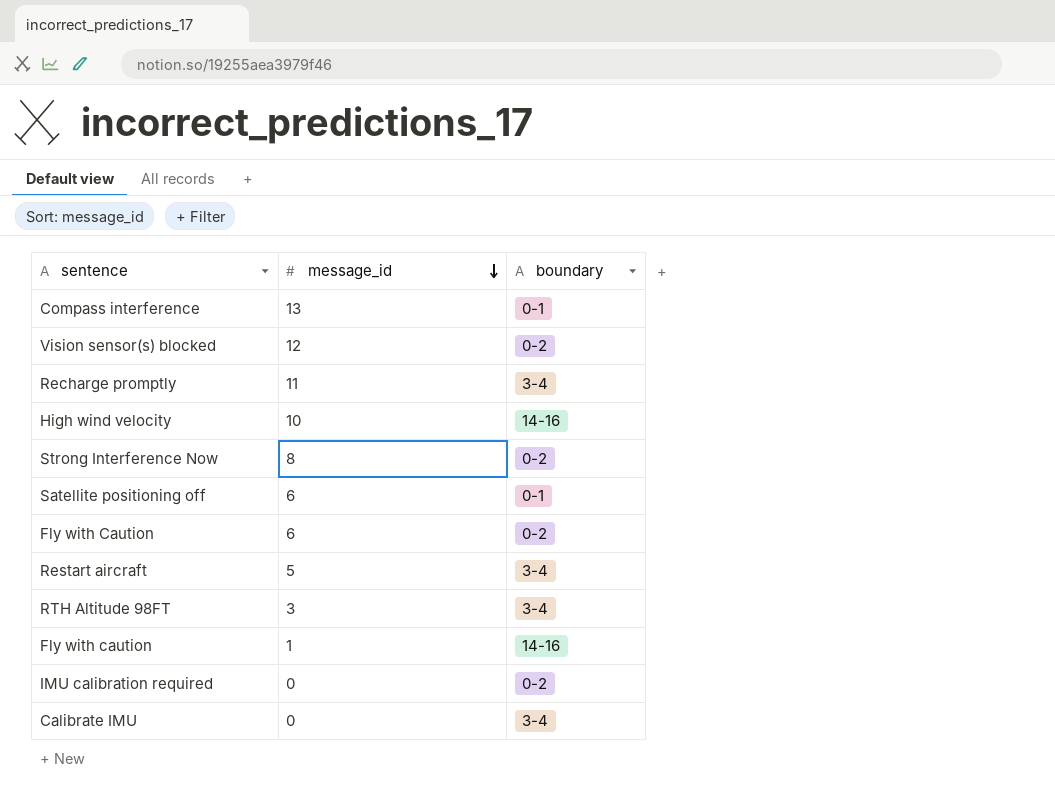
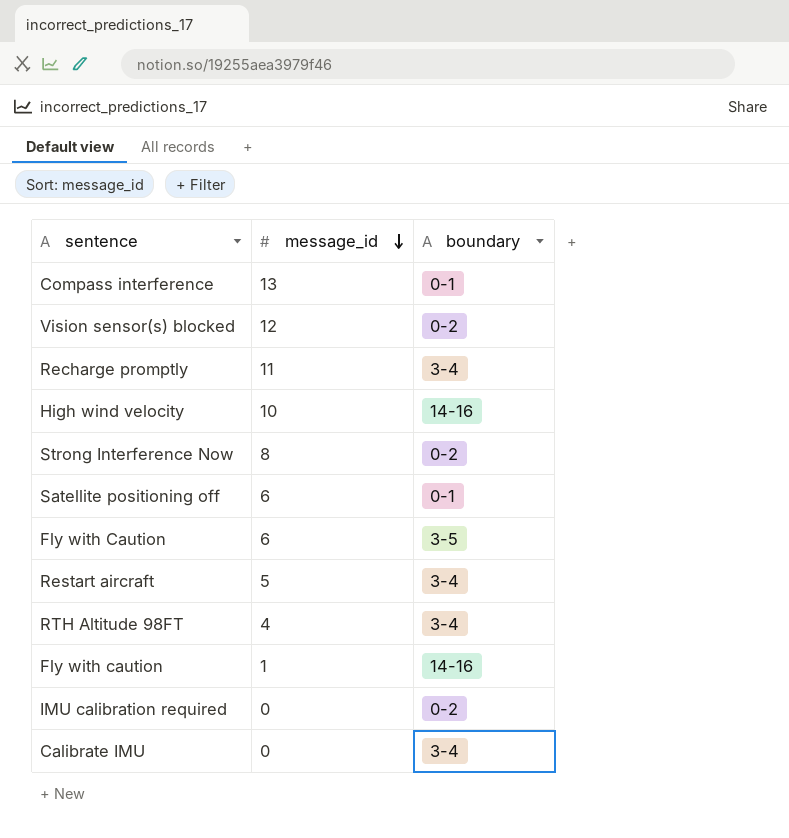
Fly with Caution | boundary: 0-2 -> 3-5
RTH Altitude 98FT | message_id: 3 -> 4

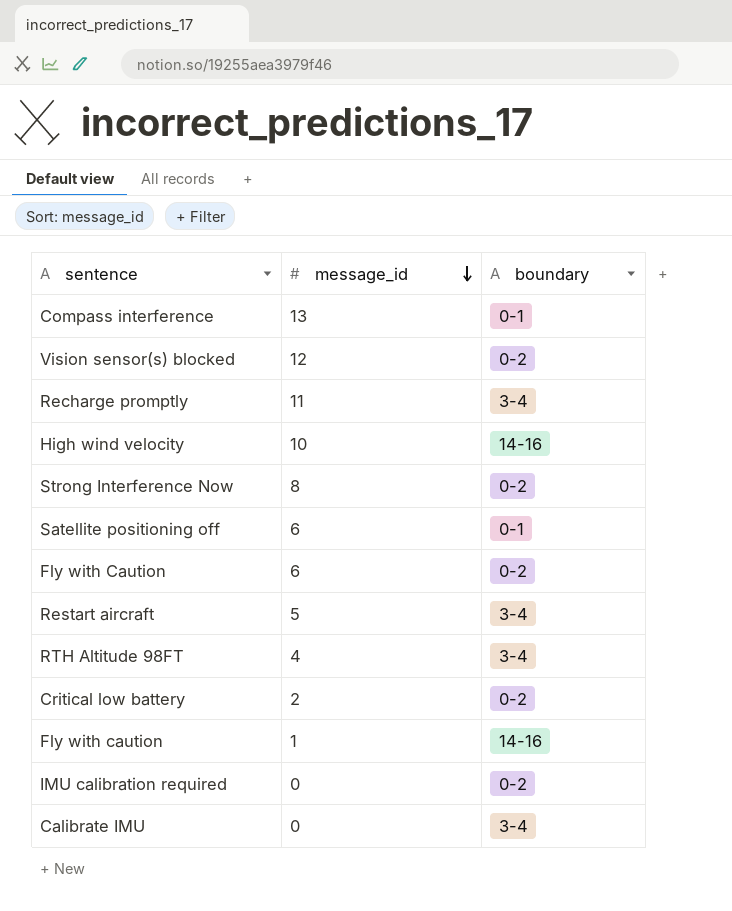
Fly with Caution | boundary: 3-5 -> 0-2
row Critical low battery: none -> 2 | 0-2

